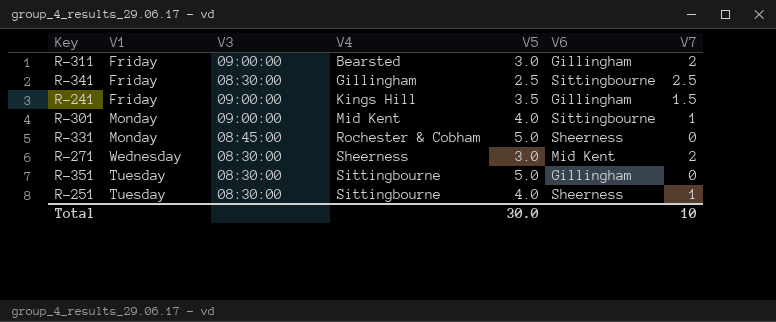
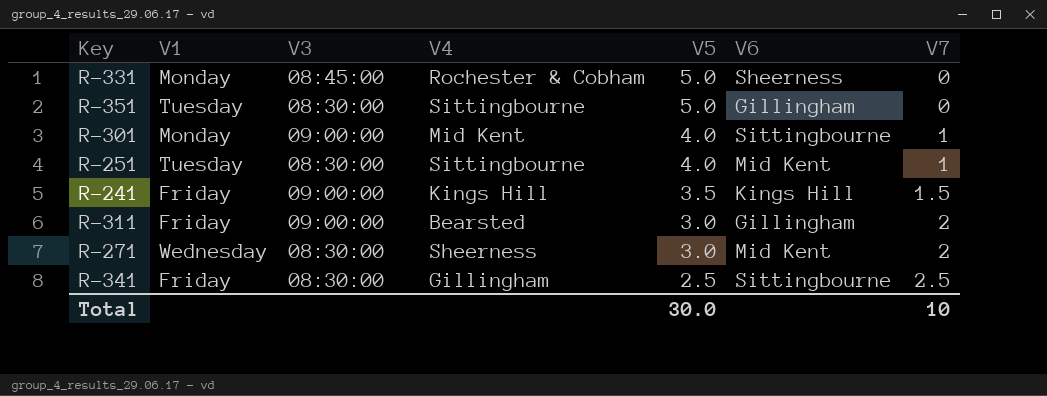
row order: V4 ascending -> V5 descending
R-251 | V6: Sheerness -> Mid Kent
R-241 | V6: Gillingham -> Kings Hill

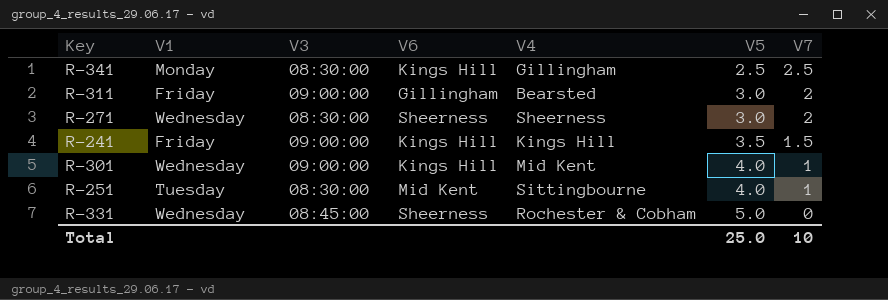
row order: V5 descending -> V5 ascending
column V6 | position: 6 -> 4
row R-351: Tuesday | 08:30:00 | Sittingbourne | 5.0 | Gillingham | 0 -> none
R-341 | V1: Friday -> Monday
R-341 | V6: Sittingbourne -> Kings Hill
R-271 | V6: Mid Kent -> Sheerness
R-301 | V1: Monday -> Wednesday
R-301 | V6: Sittingbourne -> Kings Hill
R-331 | V1: Monday -> Wednesday
Total | V5: 30.0 -> 25.0

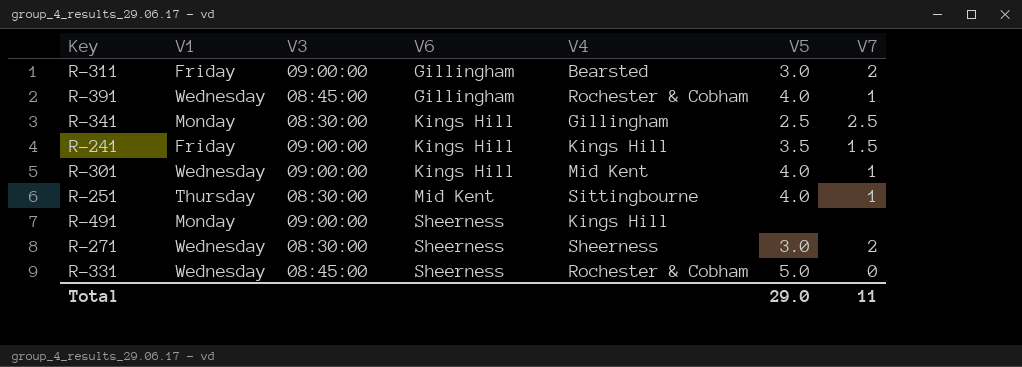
row order: V5 ascending -> V6 ascending
row R-391: none -> Wednesday | 08:45:00 | Gillingham | Rochester & Cobham | 4.0 | 1
R-251 | V1: Tuesday -> Thursday
row R-491: none -> Monday | 09:00:00 | Sheerness | Kings Hill | none | none
Total | V5: 25.0 -> 29.0
Total | V7: 10 -> 11

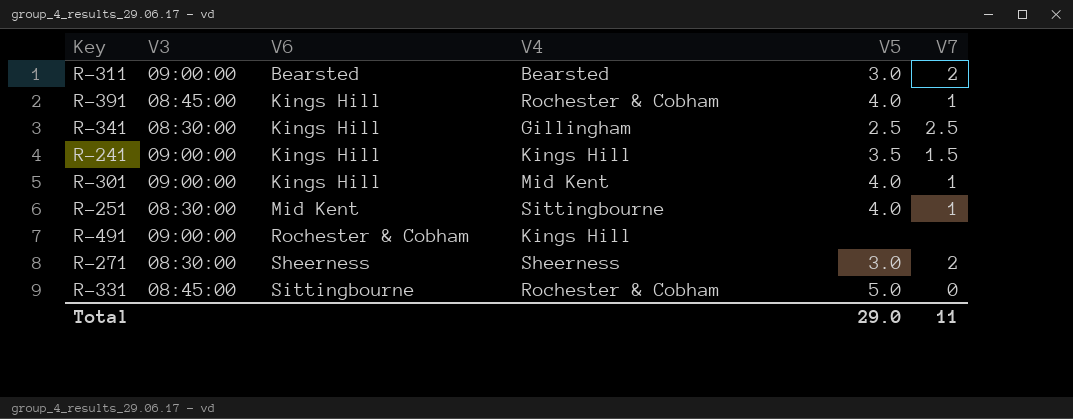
column V1 | position: 2 -> none
R-311 | V6: Gillingham -> Bearsted
R-391 | V6: Gillingham -> Kings Hill
R-491 | V6: Sheerness -> Rochester & Cobham
R-331 | V6: Sheerness -> Sittingbourne

